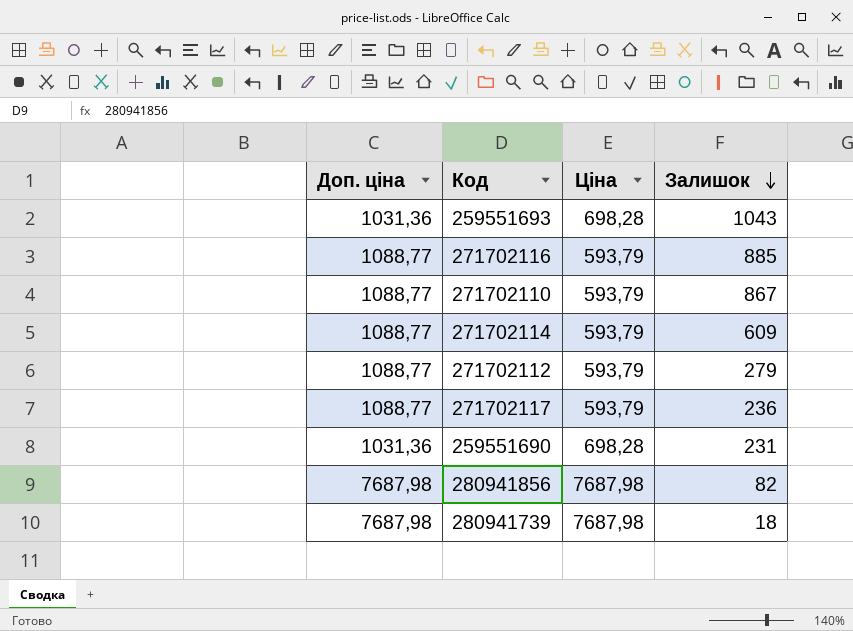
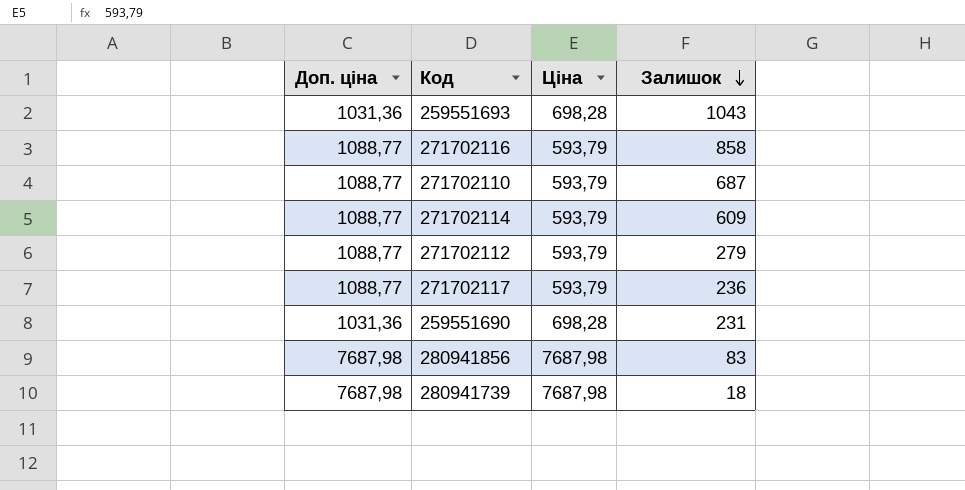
271702116 | Залишок: 885 -> 858
271702110 | Залишок: 867 -> 687
280941856 | Залишок: 82 -> 83

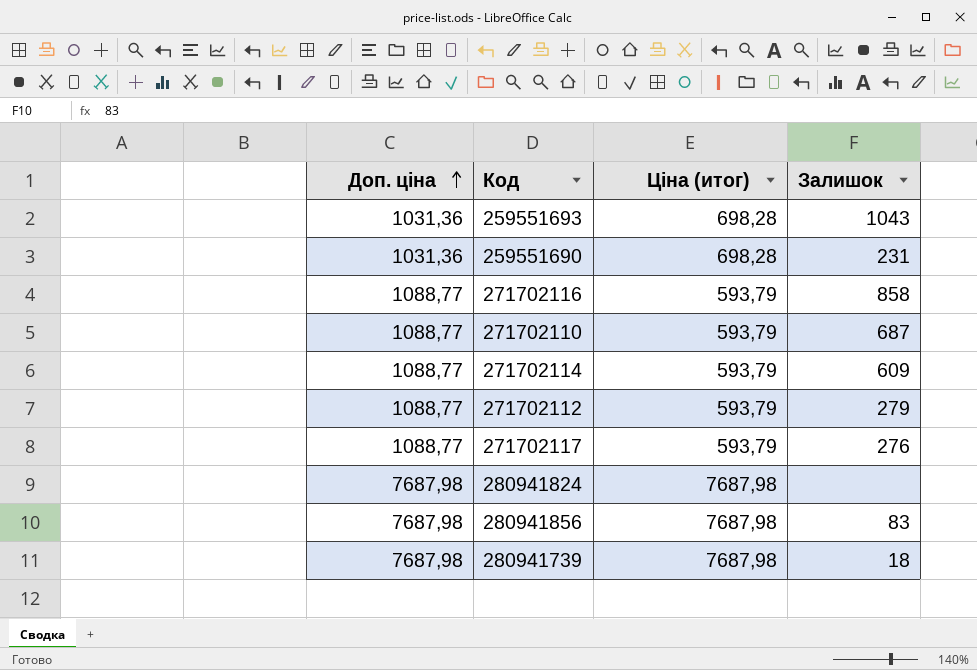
row order: Залишок descending -> Доп. ціна ascending
column name: Ціна -> Ціна (итог)
271702117 | Залишок: 236 -> 276
row 280941824: none -> 7687,98 | 7687,98 | none

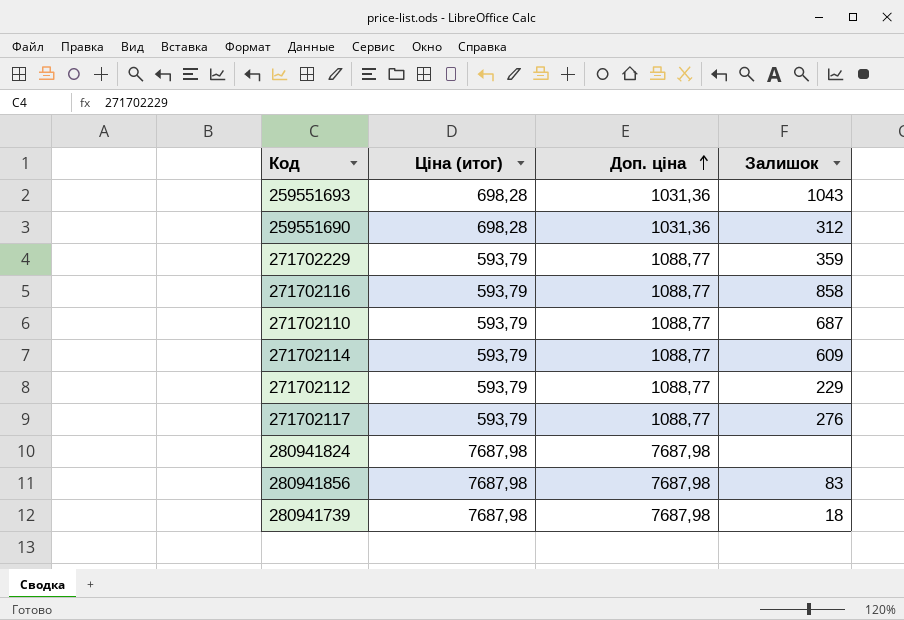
column Доп. ціна | position: 1 -> 3
259551690 | Залишок: 231 -> 312
row 271702229: none -> 593,79 | 1088,77 | 359
271702112 | Залишок: 279 -> 229

